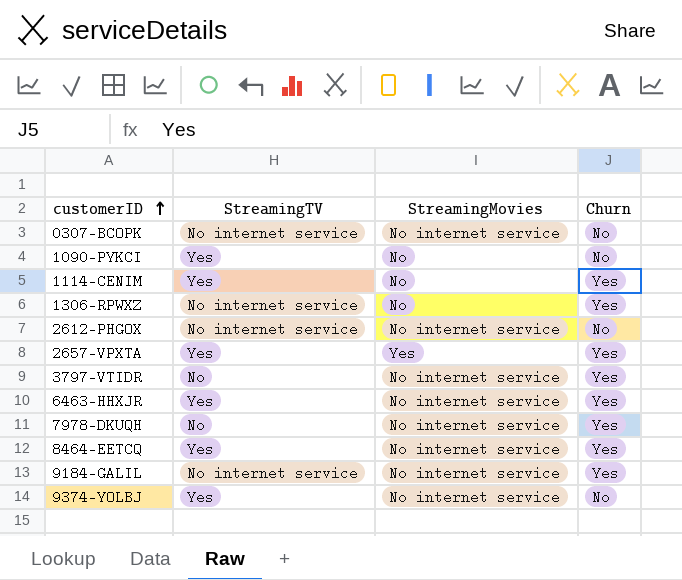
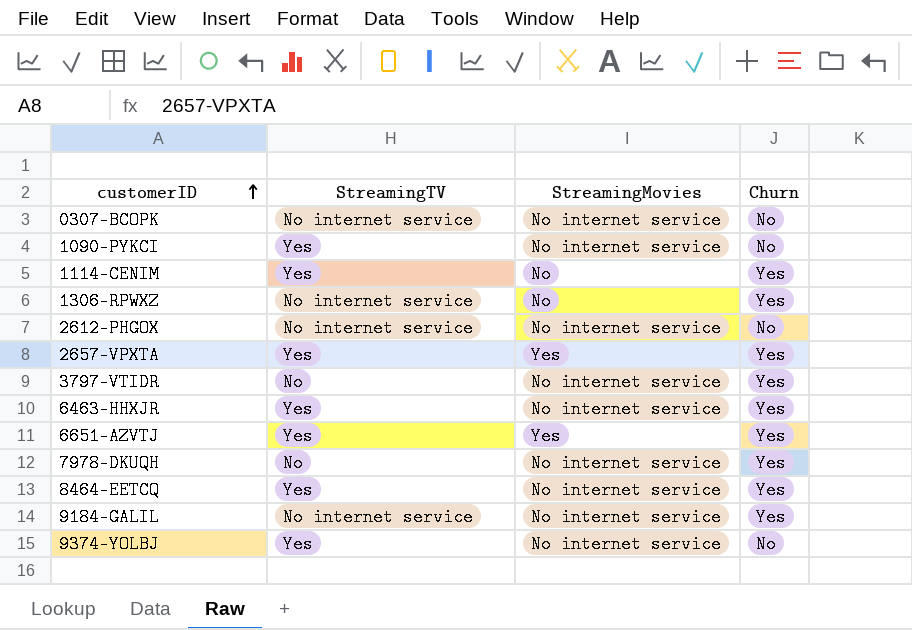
1090-PYKCI | StreamingMovies: No -> No internet service
row 6651-AZVTJ: none -> Yes | Yes | Yes

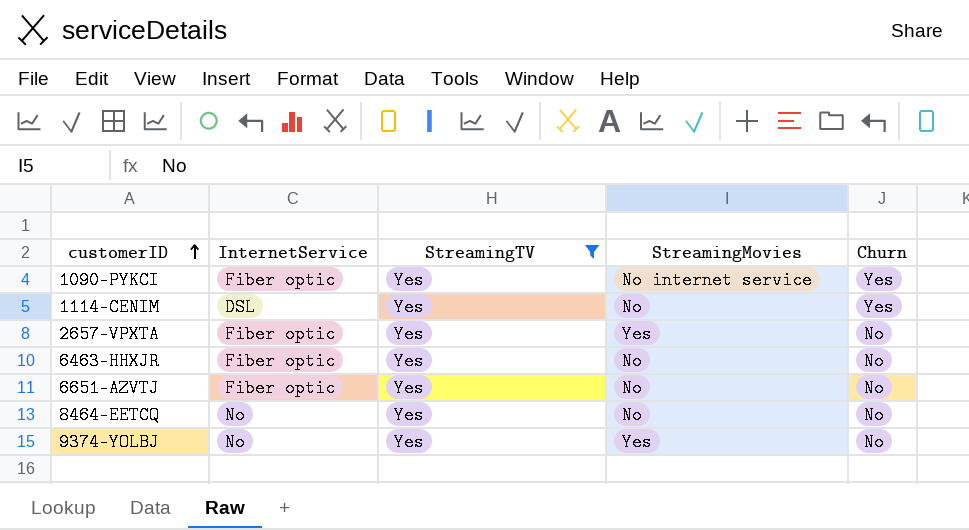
filter: none -> StreamingTV = Yes
column InternetService | position: none -> 2
1090-PYKCI | Churn: No -> Yes
2657-VPXTA | Churn: Yes -> No
6463-HHXJR | StreamingMovies: No internet service -> No
6463-HHXJR | Churn: Yes -> No
6651-AZVTJ | StreamingMovies: Yes -> No
6651-AZVTJ | Churn: Yes -> No
8464-EETCQ | StreamingMovies: No internet service -> No
8464-EETCQ | Churn: Yes -> No
9374-YOLBJ | StreamingMovies: No internet service -> Yes

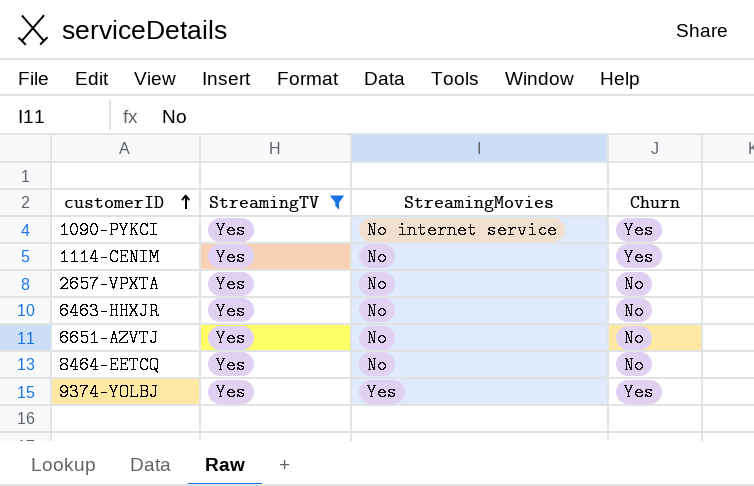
column InternetService | position: 2 -> none
2657-VPXTA | StreamingMovies: Yes -> No
9374-YOLBJ | Churn: No -> Yes

